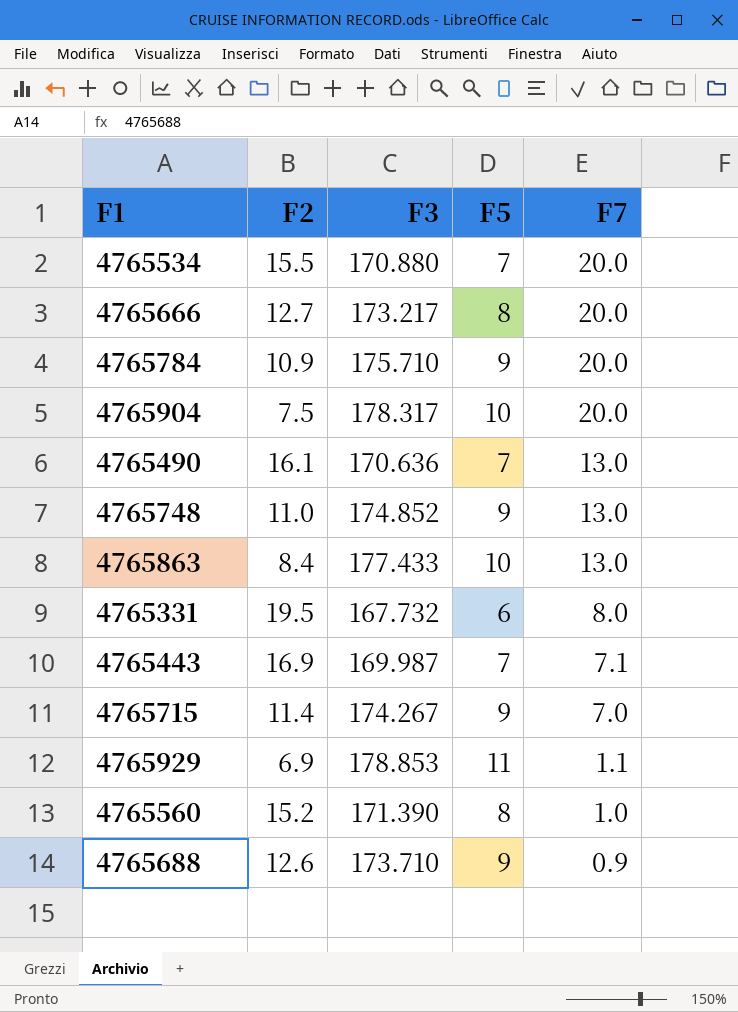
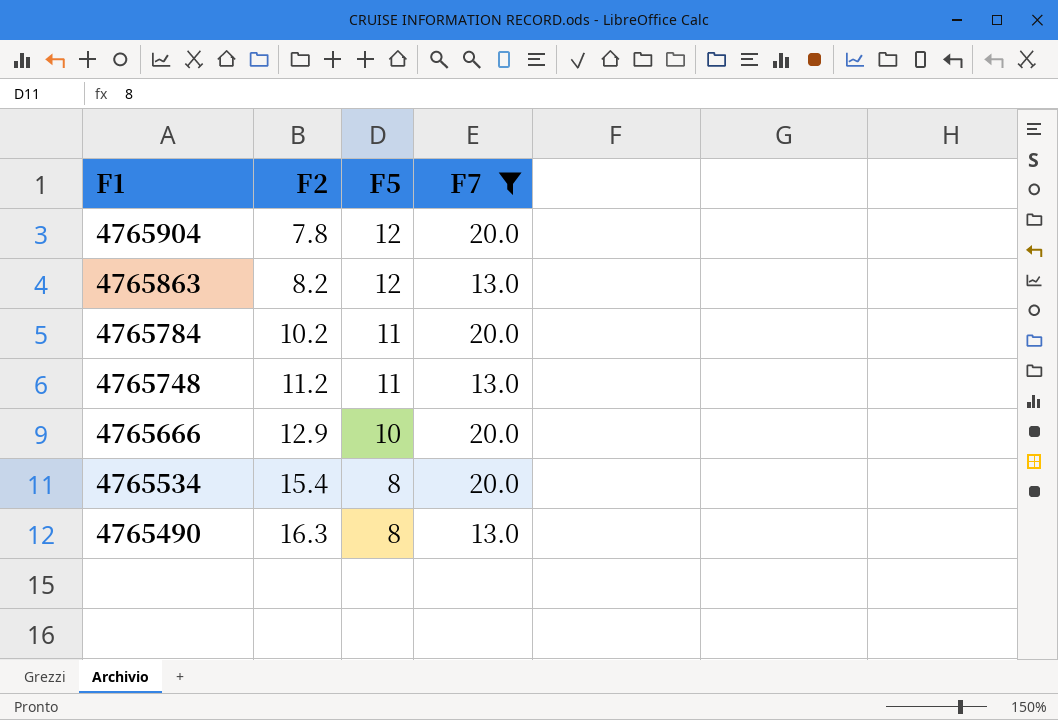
filter: none -> F7 >= 13.0
row order: F7 descending -> F1 descending
column F3 | position: 3 -> none
4765904 | F2: 7.5 -> 7.8
4765904 | F5: 10 -> 12
4765863 | F2: 8.4 -> 8.2
4765863 | F5: 10 -> 12
4765784 | F2: 10.9 -> 10.2
4765784 | F5: 9 -> 11
4765748 | F2: 11.0 -> 11.2
4765748 | F5: 9 -> 11
4765666 | F2: 12.7 -> 12.9
4765666 | F5: 8 -> 10
4765534 | F2: 15.5 -> 15.4
4765534 | F5: 7 -> 8
4765490 | F2: 16.1 -> 16.3
4765490 | F5: 7 -> 8

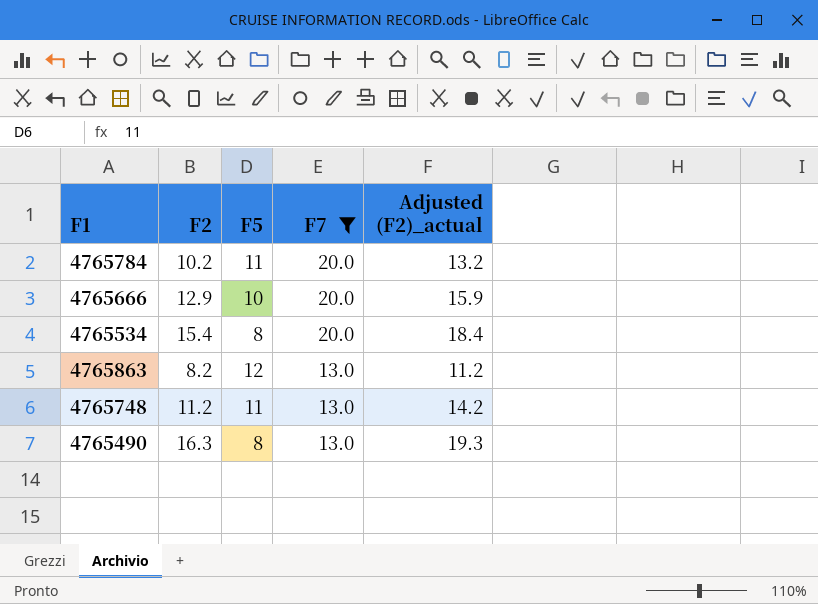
row order: F1 descending -> F7 descending
column Adjusted (F2)_actual | formula: none -> [F2] + 3
row 4765904: 7.8 | 12 | 20.0 -> none

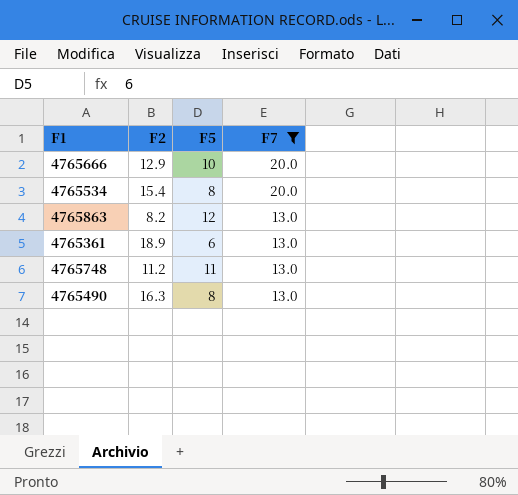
column Adjusted (F2)_actual | formula: [F2] + 3 -> none
row 4765784: 10.2 | 11 | 20.0 | 13.2 -> none
row 4765361: none -> 18.9 | 6 | 13.0

